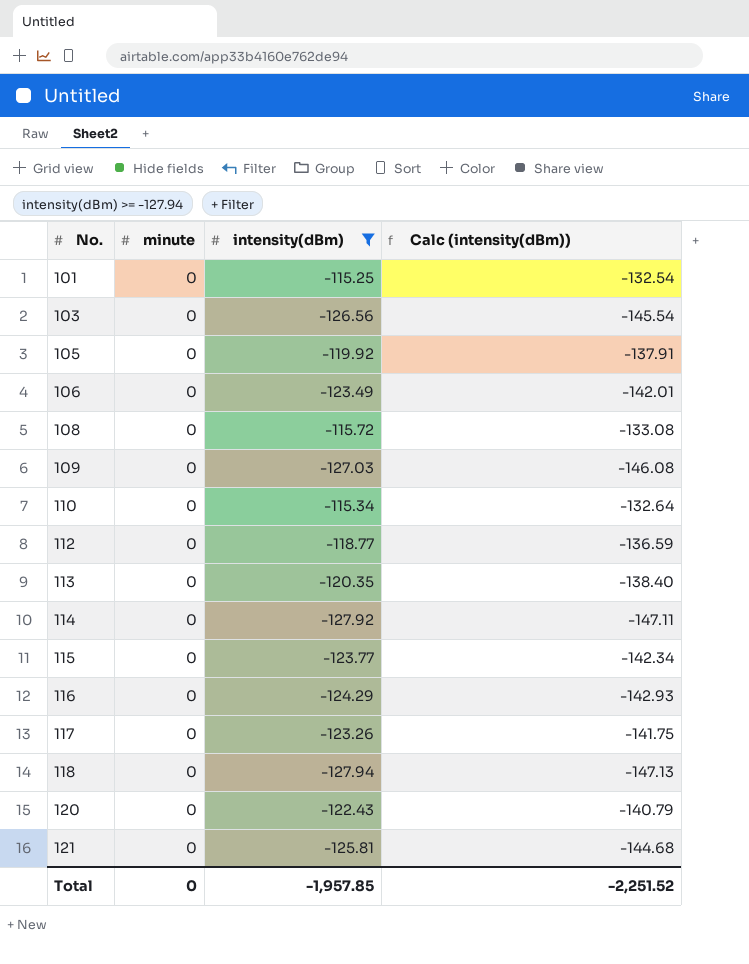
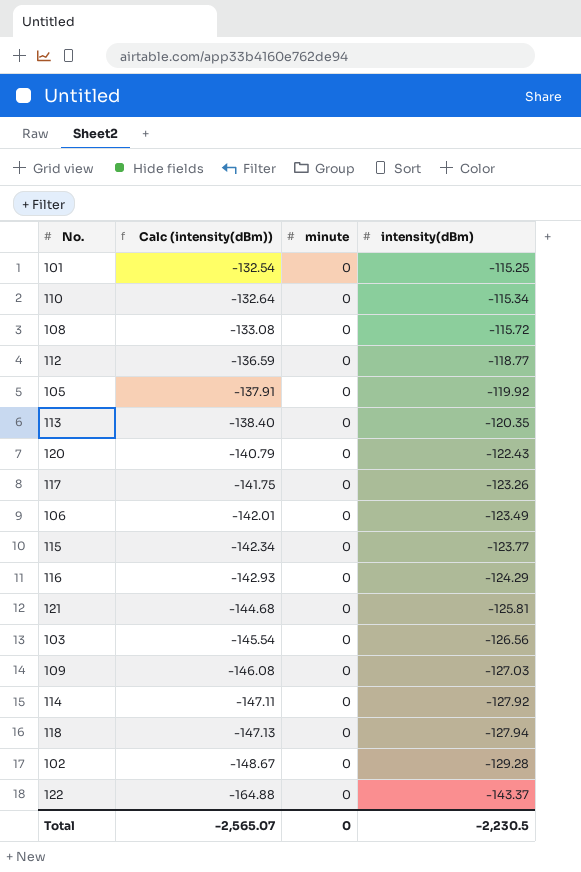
filter: intensity(dBm) >= -127.94 -> none
row order: No. ascending -> Calc (intensity(dBm)) descending
column Calc (intensity(dBm)) | position: 4 -> 2
Total | Calc (intensity(dBm)): -2,251.52 -> -2,565.07
Total | intensity(dBm): -1,957.85 -> -2,230.5

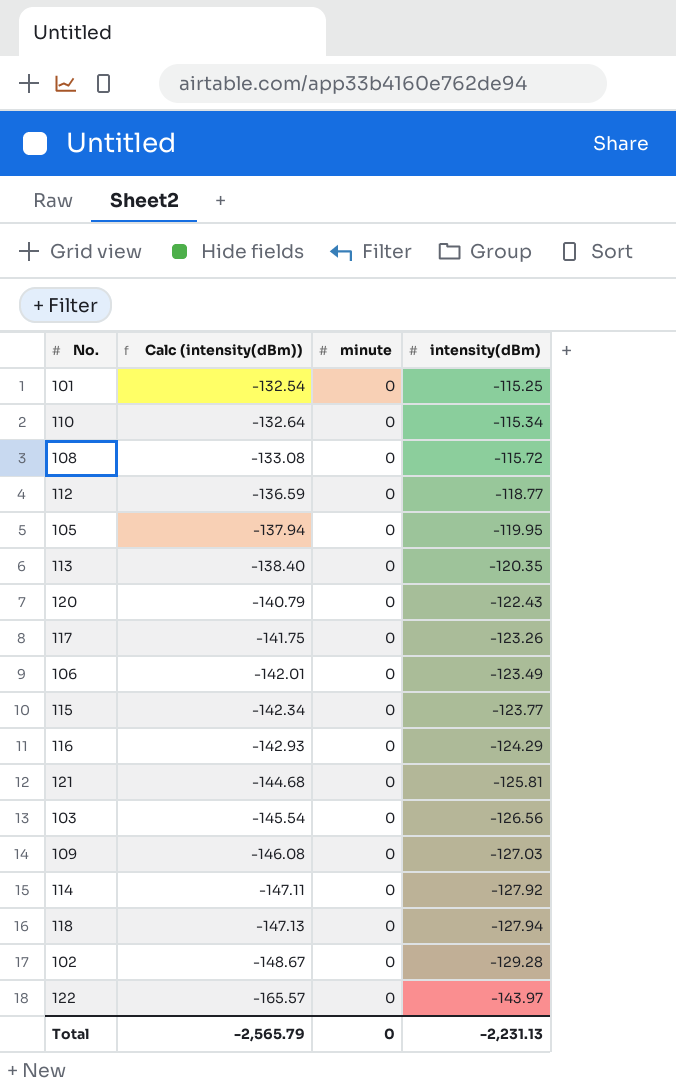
105 | Calc (intensity(dBm)): -137.91 -> -137.94
105 | intensity(dBm): -119.92 -> -119.95
122 | Calc (intensity(dBm)): -164.88 -> -165.57
122 | intensity(dBm): -143.37 -> -143.97
Total | Calc (intensity(dBm)): -2,565.07 -> -2,565.79
Total | intensity(dBm): -2,230.5 -> -2,231.13

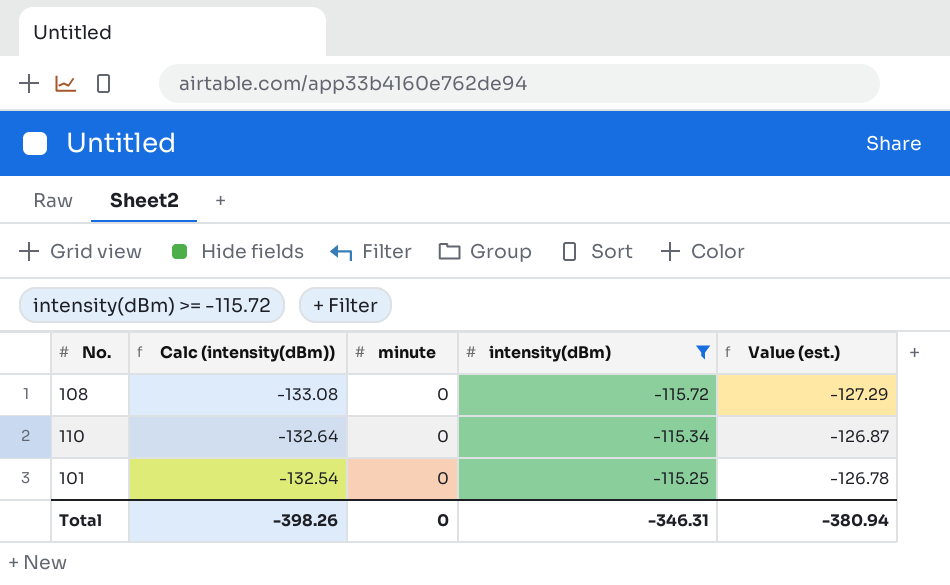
filter: none -> intensity(dBm) >= -115.72
row order: Calc (intensity(dBm)) descending -> Calc (intensity(dBm)) ascending
column Value (est.) | formula: none -> [intensity(dBm)] * 1.1
Total | Calc (intensity(dBm)): -2,565.79 -> -398.26
Total | intensity(dBm): -2,231.13 -> -346.31

